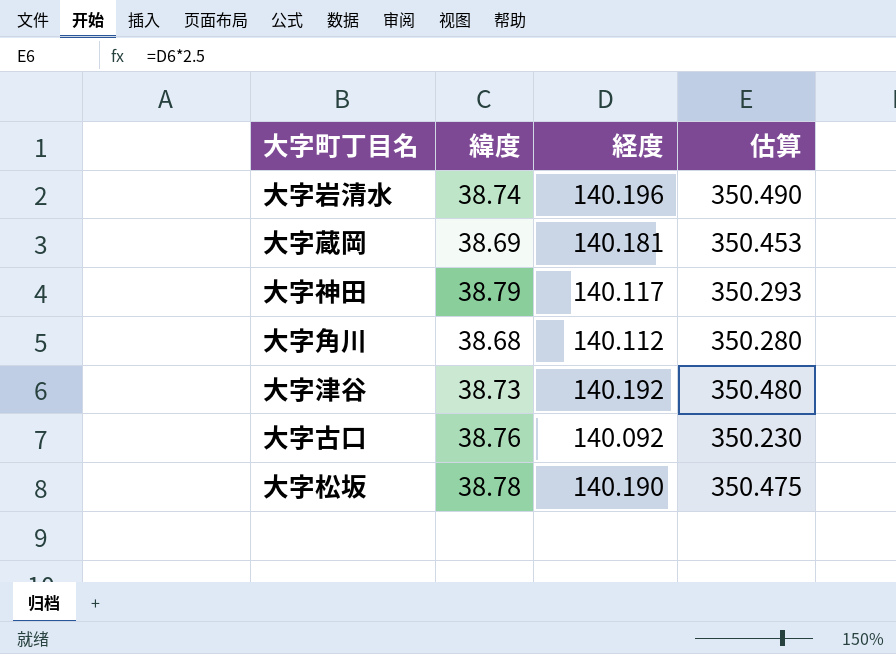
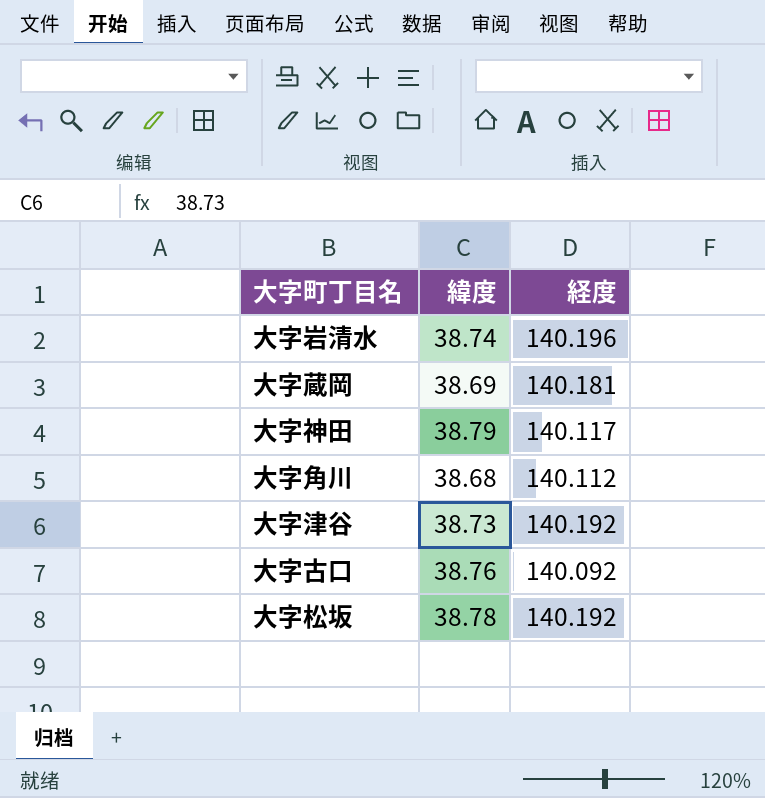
column 估算 | formula: [経度] * 2.5 -> none
大字松坂 | 経度: 140.190 -> 140.192

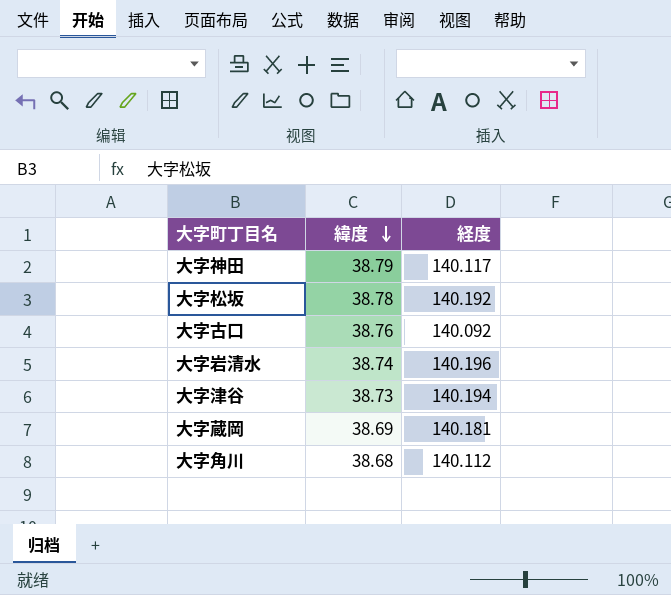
row order: none -> 緯度 descending
大字津谷 | 経度: 140.192 -> 140.194

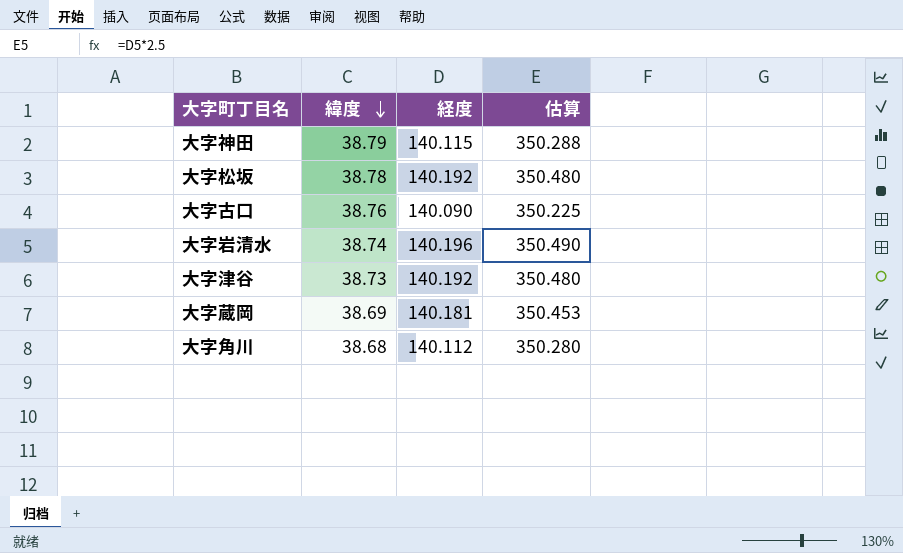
column 估算 | formula: none -> [経度] * 2.5
大字神田 | 経度: 140.117 -> 140.115
大字古口 | 経度: 140.092 -> 140.090
大字津谷 | 経度: 140.194 -> 140.192

